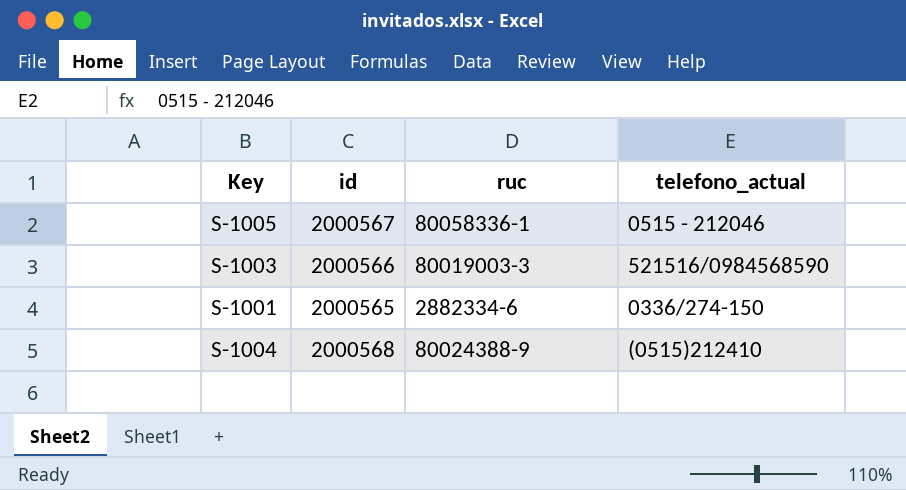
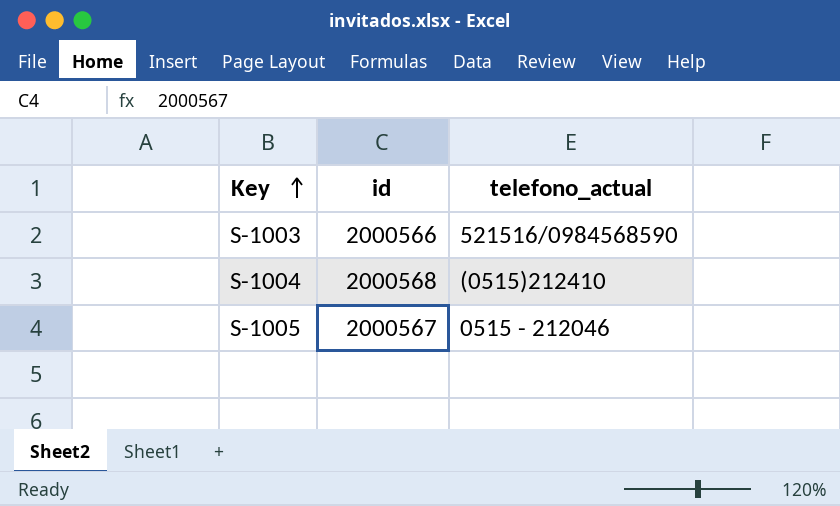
row order: none -> Key ascending
column ruc | position: 3 -> none
row S-1001: 2000565 | 2882334-6 | 0336/274-150 -> none

